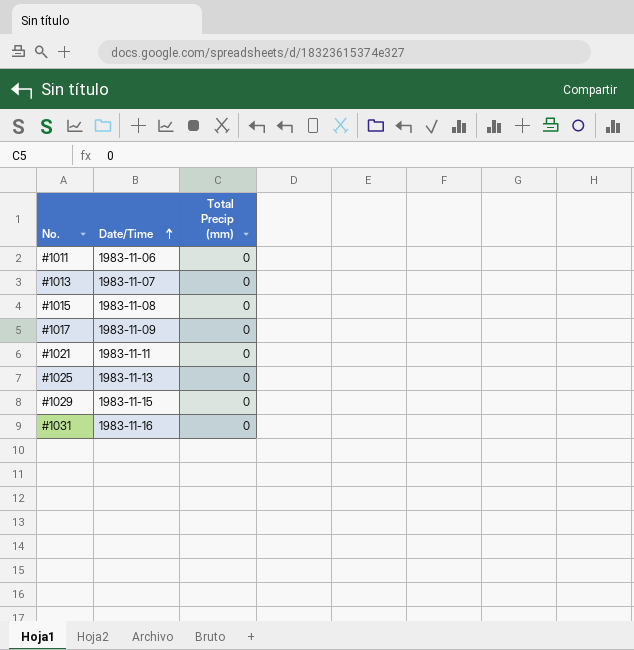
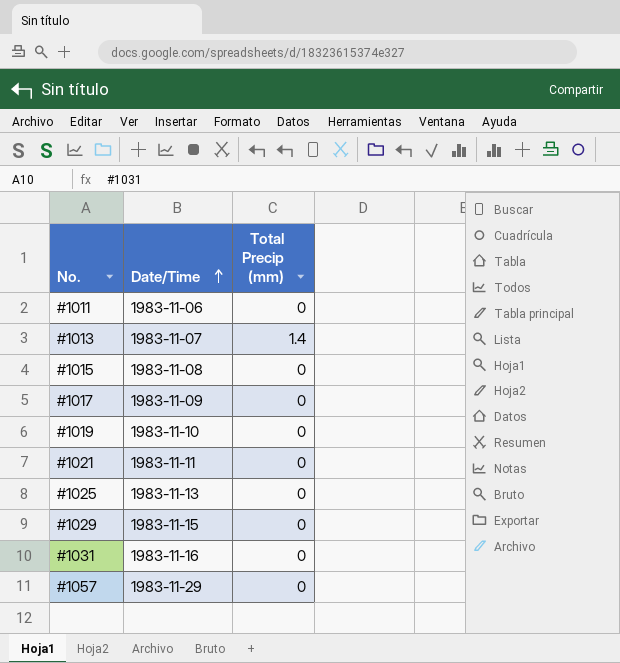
#1013 | Total Precip (mm): 0 -> 1.4
row #1019: none -> 1983-11-10 | 0
row #1057: none -> 1983-11-29 | 0

